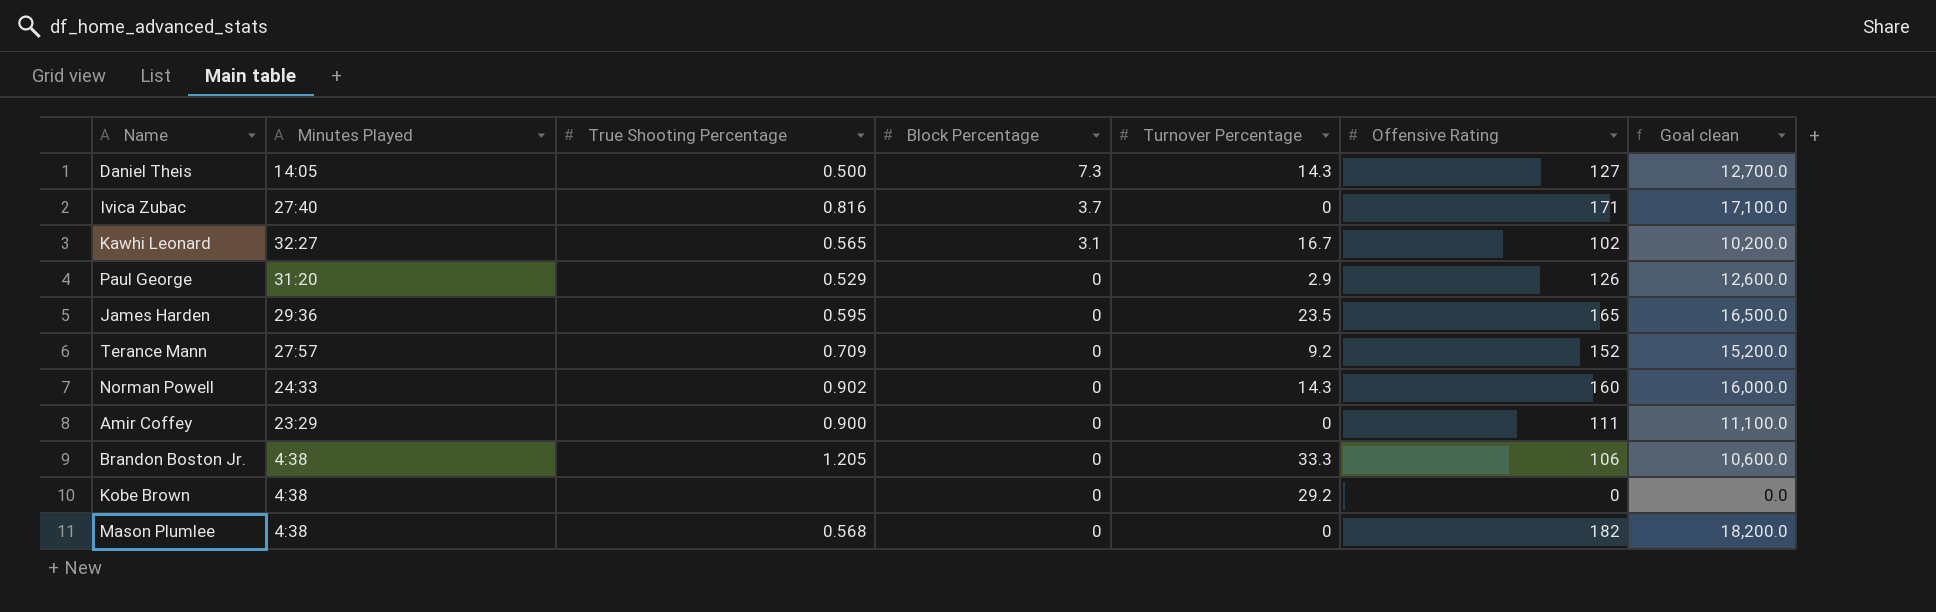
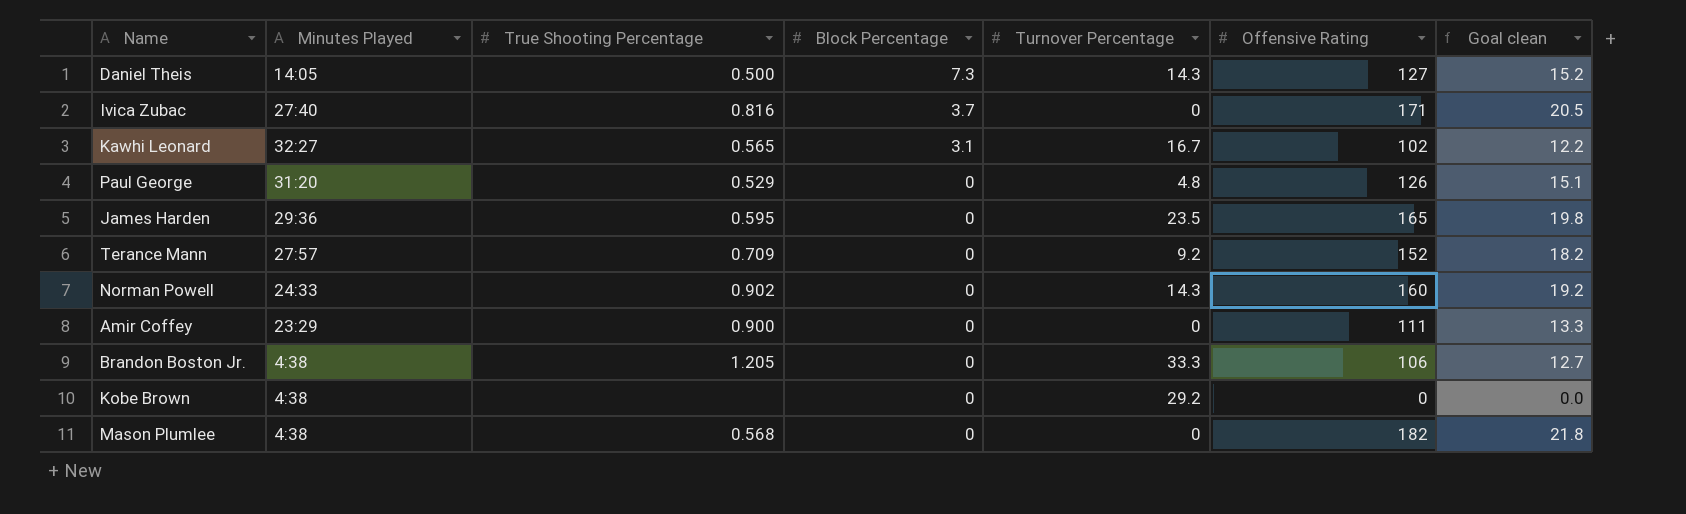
column Goal clean | formula: [Offensive Rating] * 100 -> [Offensive Rating] * 0.12
Paul George | Turnover Percentage: 2.9 -> 4.8

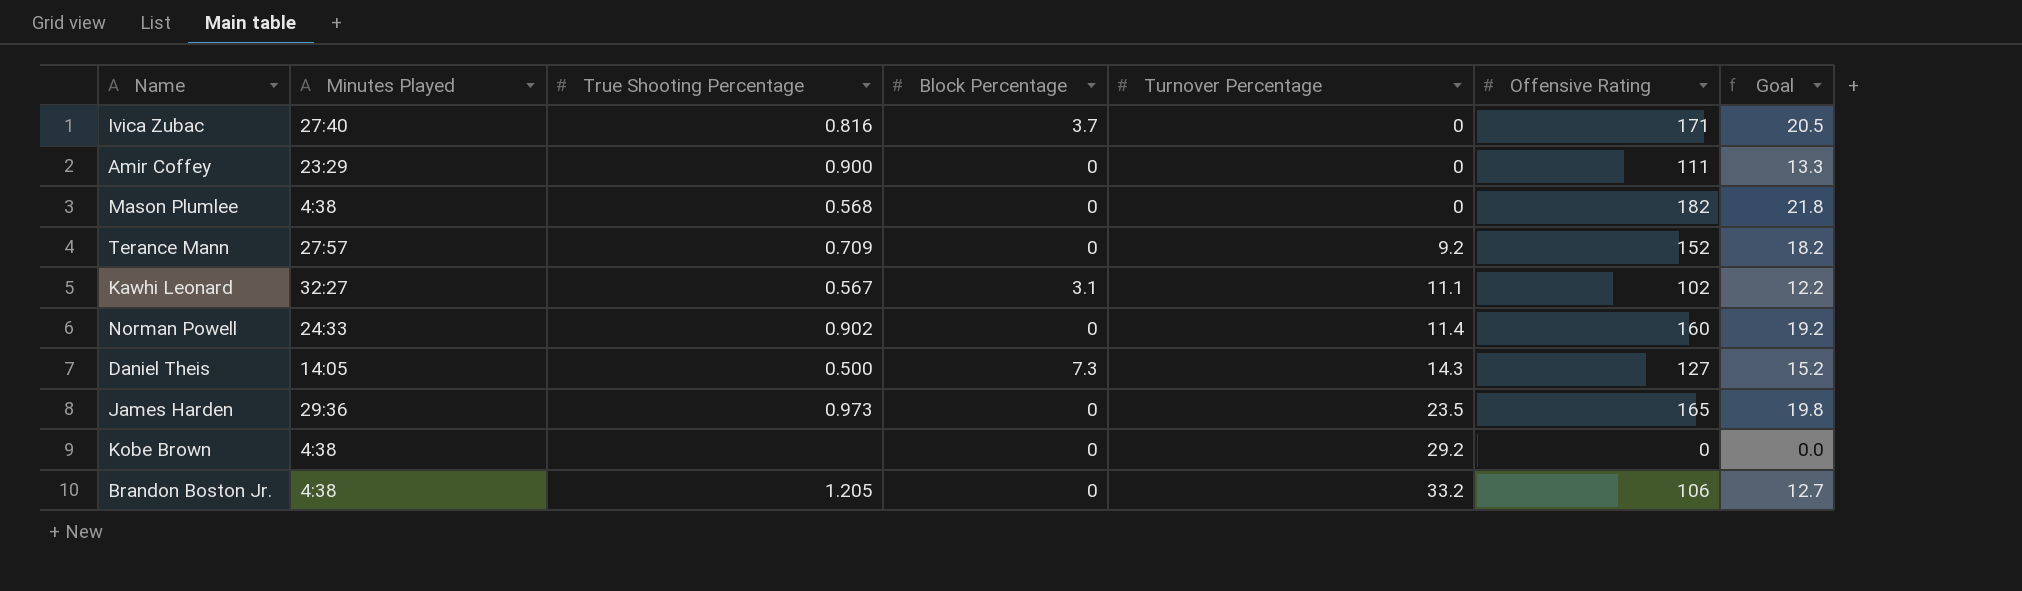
row order: Block Percentage descending -> Turnover Percentage ascending
column name: Goal clean -> Goal
row Paul George: 31:20 | 0.529 | 0 | 4.8 | 126 | 15.1 -> none
Kawhi Leonard | True Shooting Percentage: 0.565 -> 0.567
Kawhi Leonard | Turnover Percentage: 16.7 -> 11.1
Norman Powell | Turnover Percentage: 14.3 -> 11.4
James Harden | True Shooting Percentage: 0.595 -> 0.973
Brandon Boston Jr. | Turnover Percentage: 33.3 -> 33.2

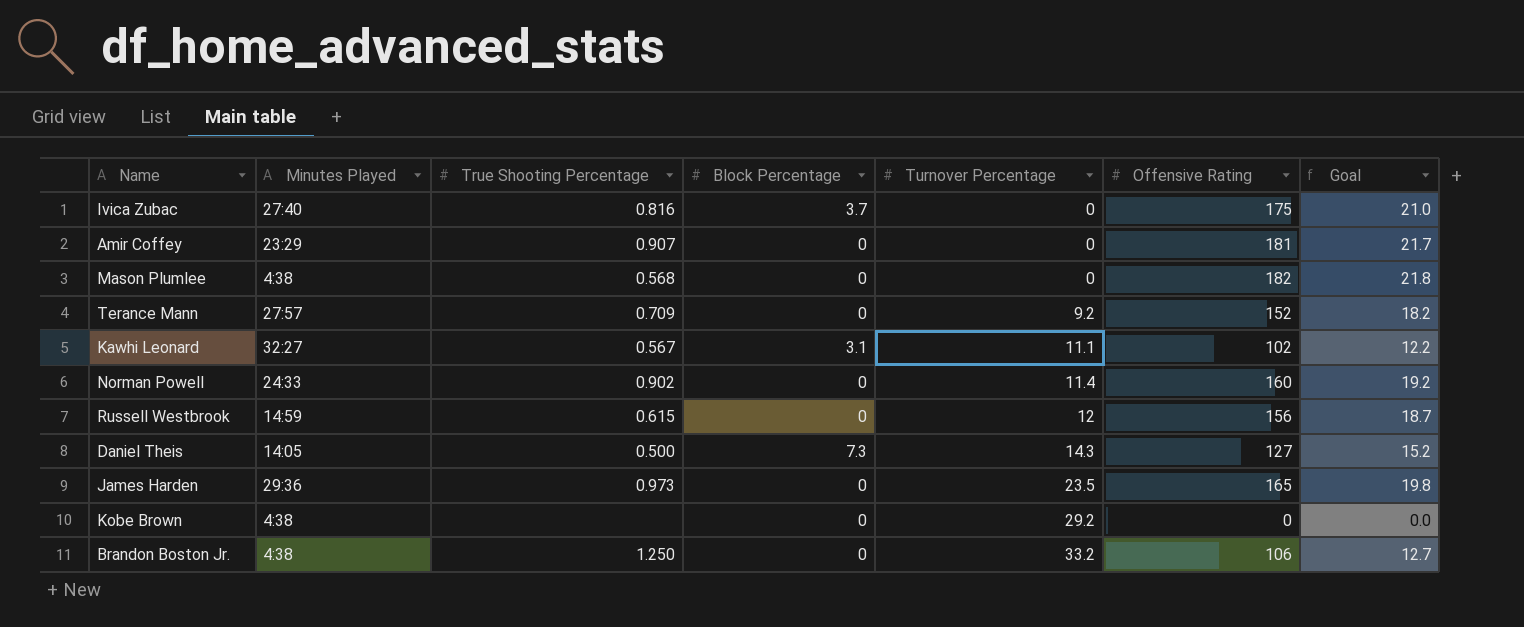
Ivica Zubac | Offensive Rating: 171 -> 175
Ivica Zubac | Goal: 20.5 -> 21.0
Amir Coffey | True Shooting Percentage: 0.900 -> 0.907
Amir Coffey | Offensive Rating: 111 -> 181
Amir Coffey | Goal: 13.3 -> 21.7
row Russell Westbrook: none -> 14:59 | 0.615 | 0 | 12 | 156 | 18.7
Brandon Boston Jr. | True Shooting Percentage: 1.205 -> 1.250

